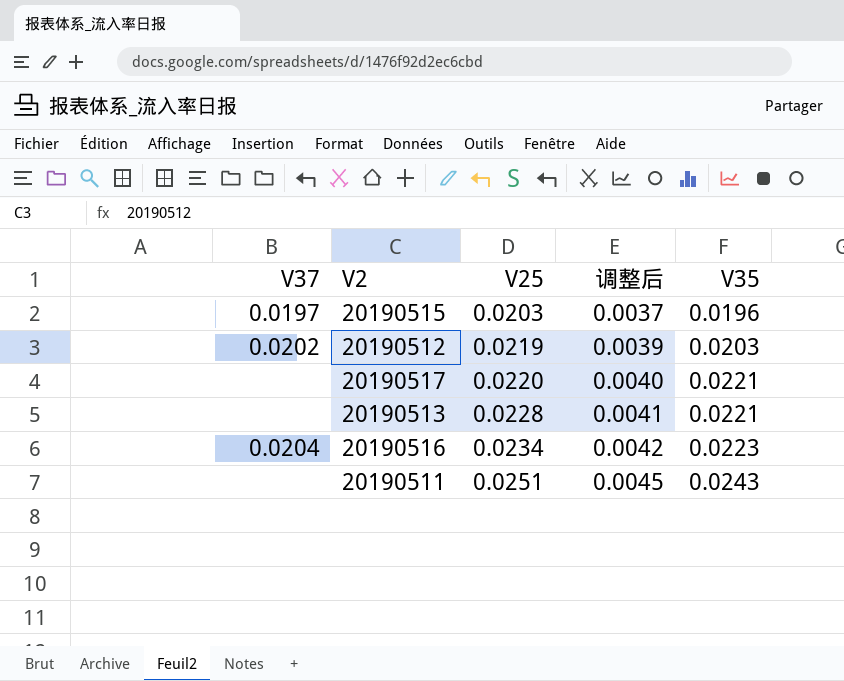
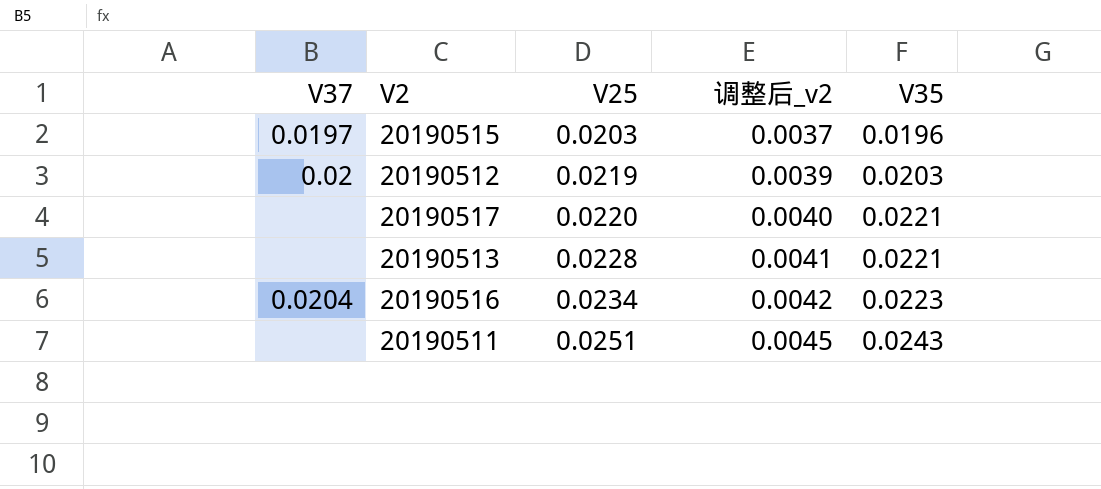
column name: 调整后 -> 调整后_v2
20190512 | V37: 0.0202 -> 0.02

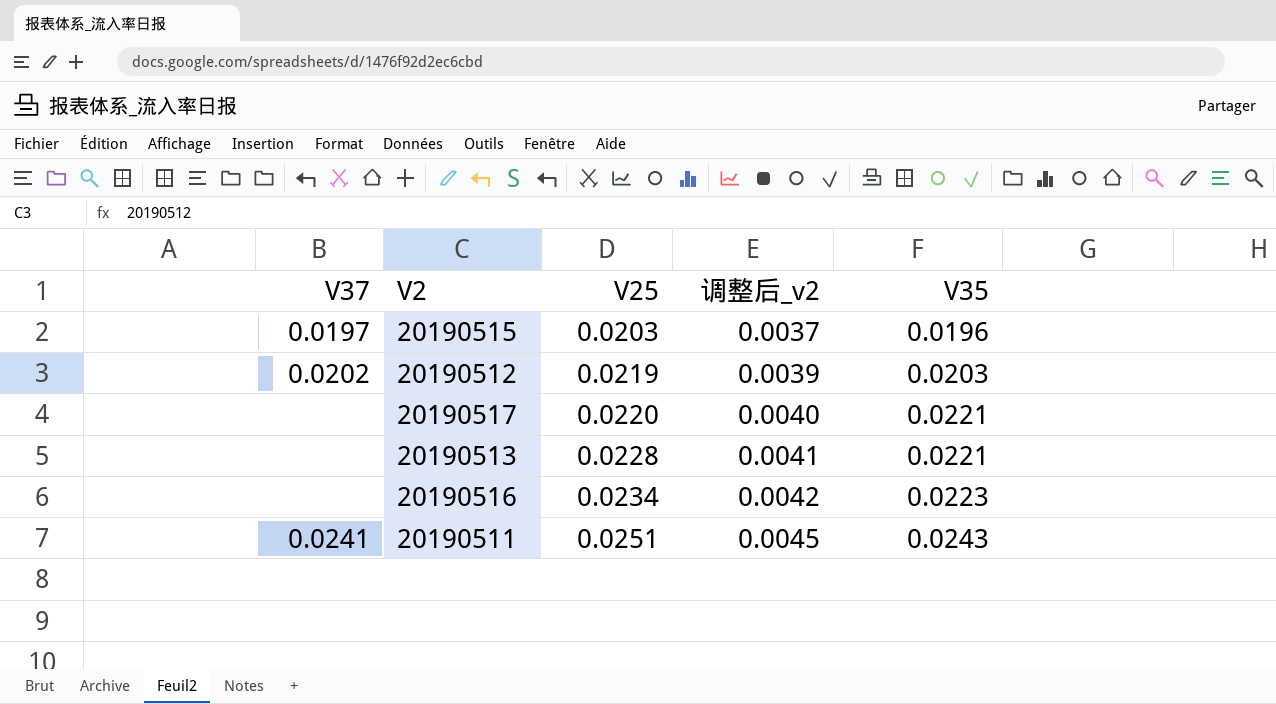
20190512 | V37: 0.02 -> 0.0202
20190516 | V37: 0.0204 -> none
20190511 | V37: none -> 0.0241

